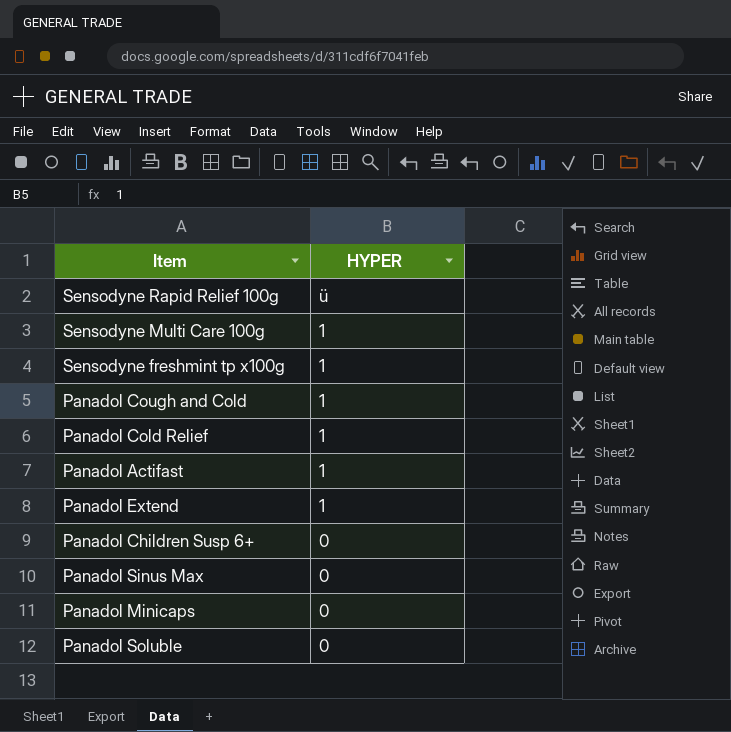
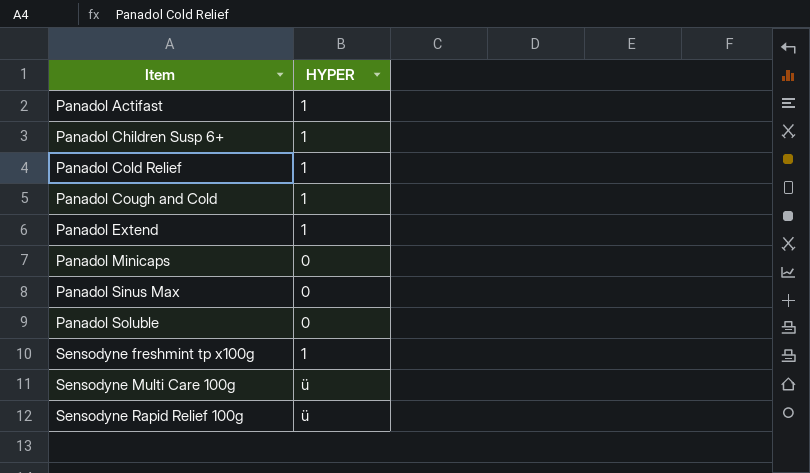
row order: HYPER descending -> Item ascending
Panadol Children Susp 6+ | HYPER: 0 -> 1
Sensodyne Multi Care 100g | HYPER: 1 -> ü

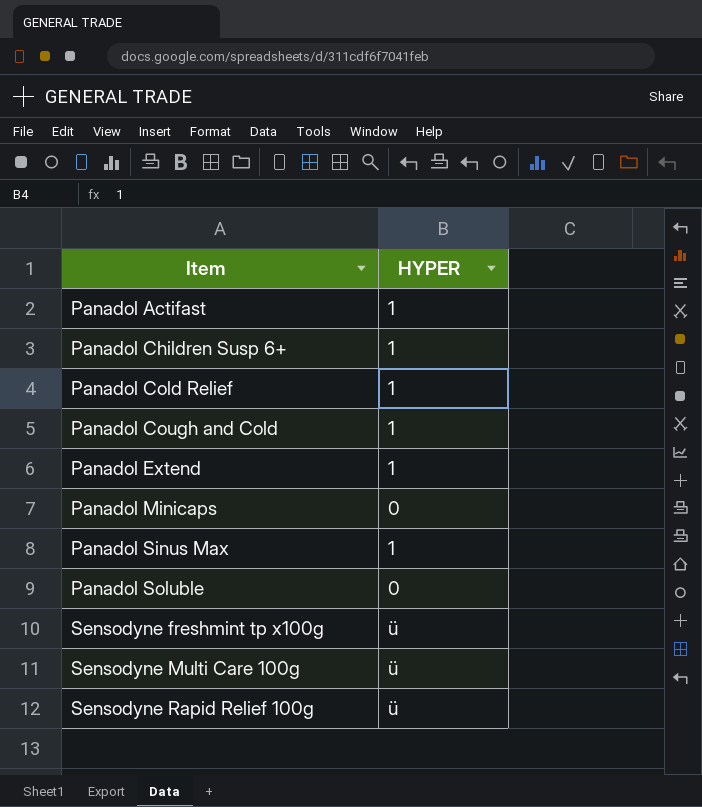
Panadol Sinus Max | HYPER: 0 -> 1
Sensodyne freshmint tp x100g | HYPER: 1 -> ü

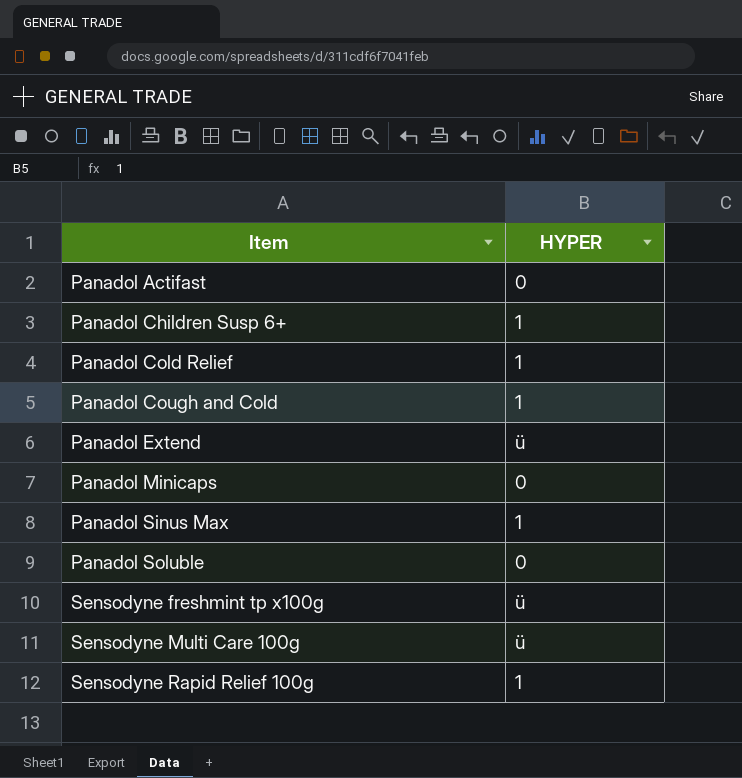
Panadol Actifast | HYPER: 1 -> 0
Panadol Extend | HYPER: 1 -> ü
Sensodyne Rapid Relief 100g | HYPER: ü -> 1

